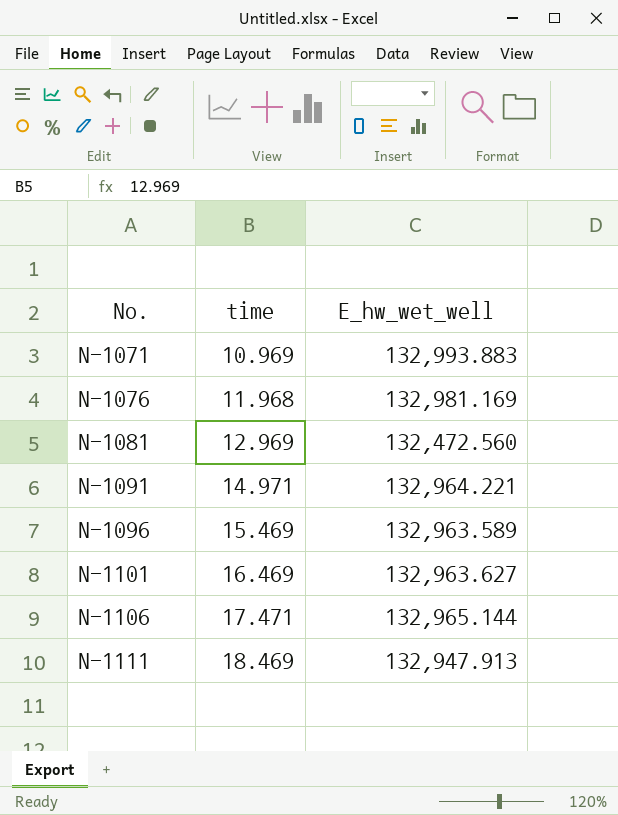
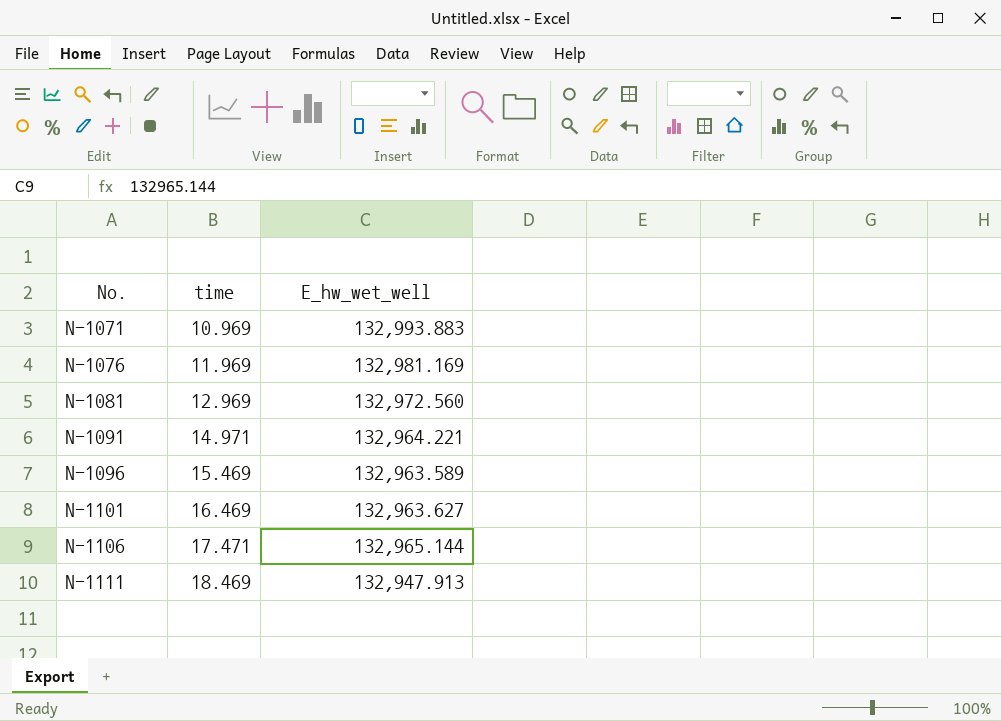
N-1076 | time: 11.968 -> 11.969
N-1081 | E_hw_wet_well: 132,472.560 -> 132,972.560

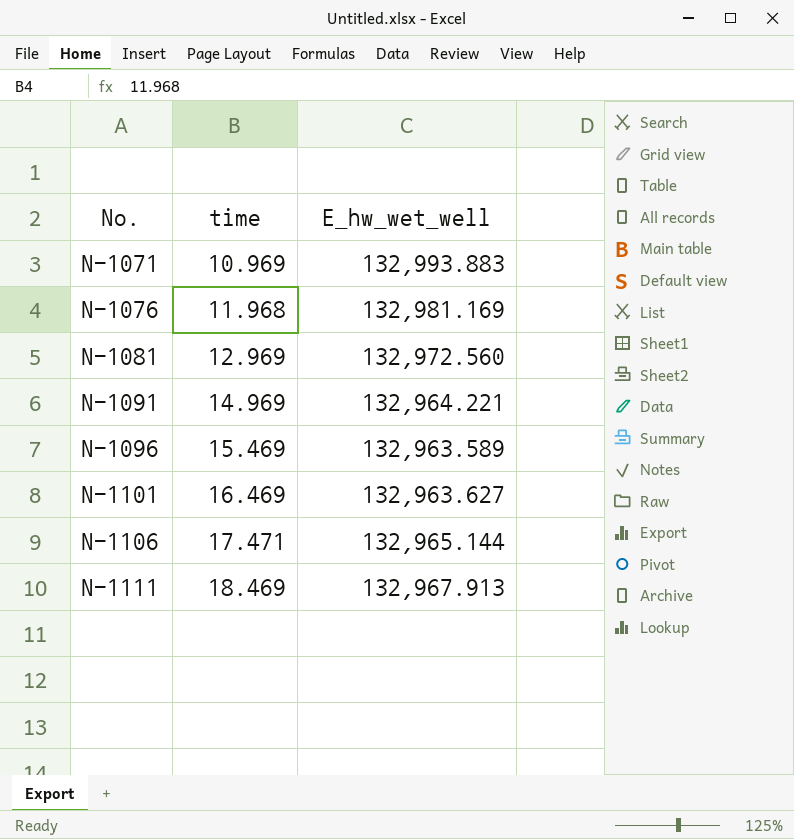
N-1076 | time: 11.969 -> 11.968
N-1091 | time: 14.971 -> 14.969
N-1111 | E_hw_wet_well: 132,947.913 -> 132,967.913

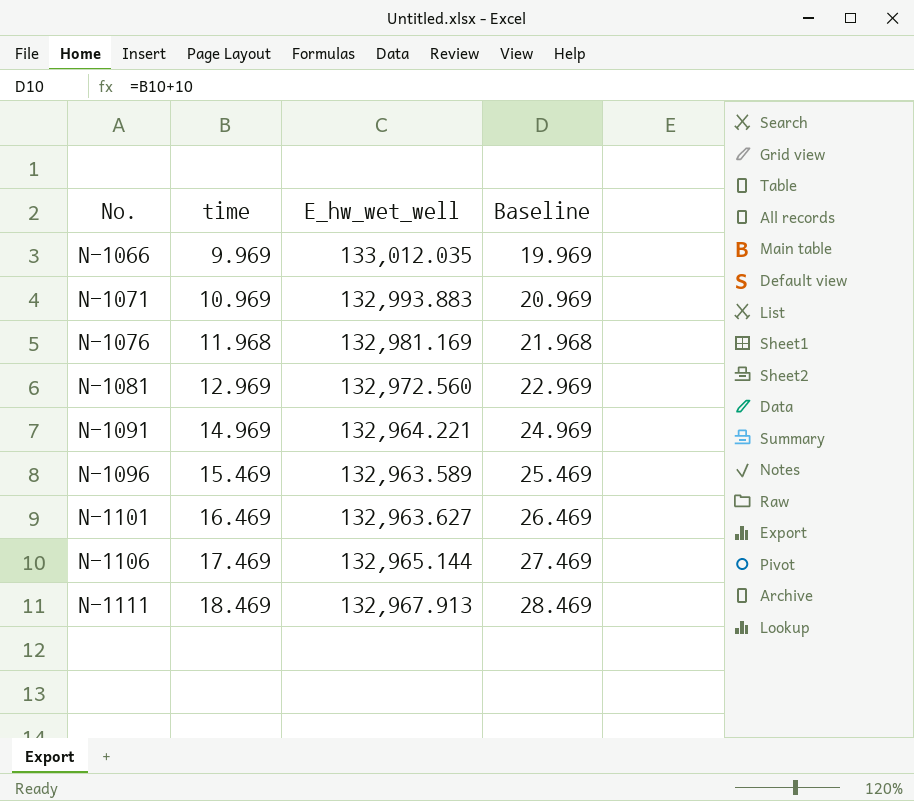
column Baseline | formula: none -> [time] + 10
row N-1066: none -> 9.969 | 133,012.035 | 19.969
N-1106 | time: 17.471 -> 17.469

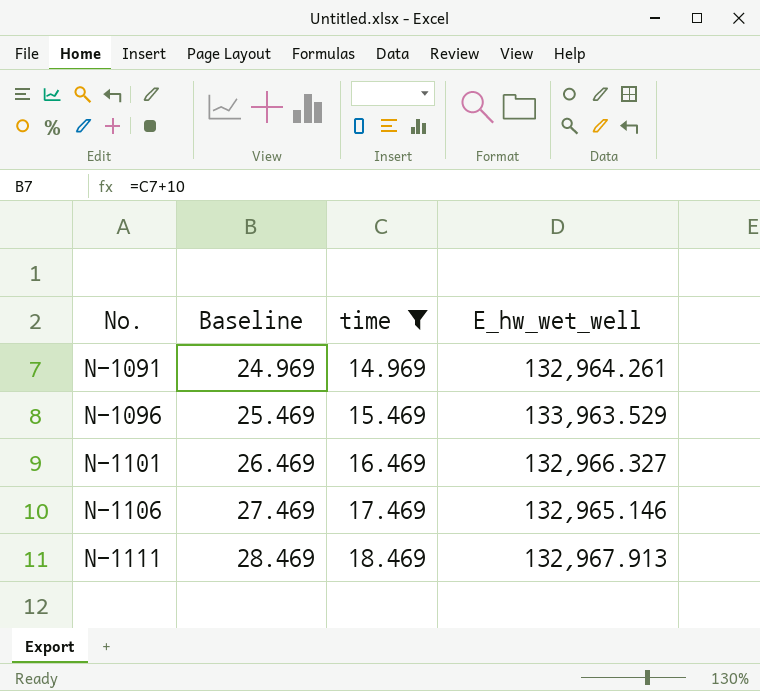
filter: none -> time >= 14.969
column Baseline | position: 4 -> 2
N-1091 | E_hw_wet_well: 132,964.221 -> 132,964.261
N-1096 | E_hw_wet_well: 132,963.589 -> 133,963.529
N-1101 | E_hw_wet_well: 132,963.627 -> 132,966.327
N-1106 | E_hw_wet_well: 132,965.144 -> 132,965.146

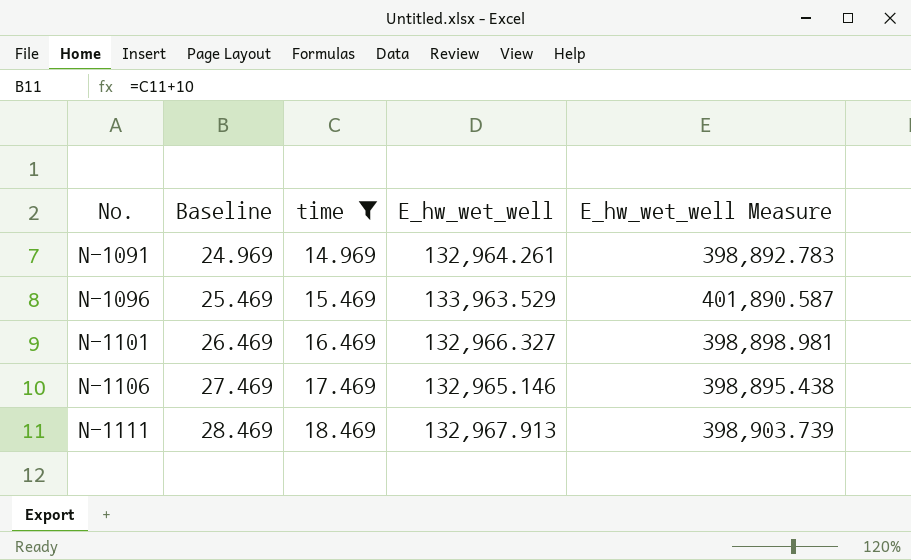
column E_hw_wet_well Measure | formula: none -> [E_hw_wet_well] * 3

